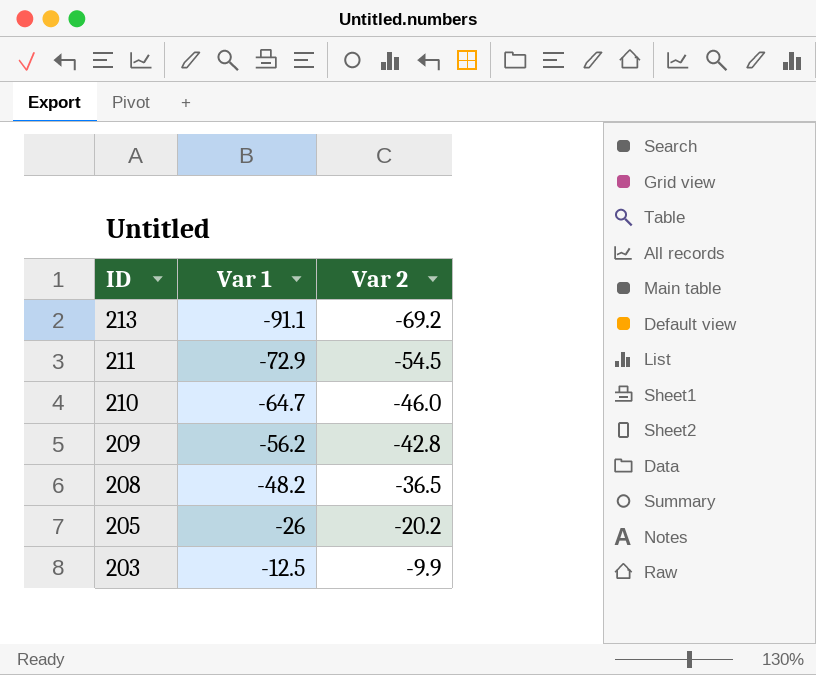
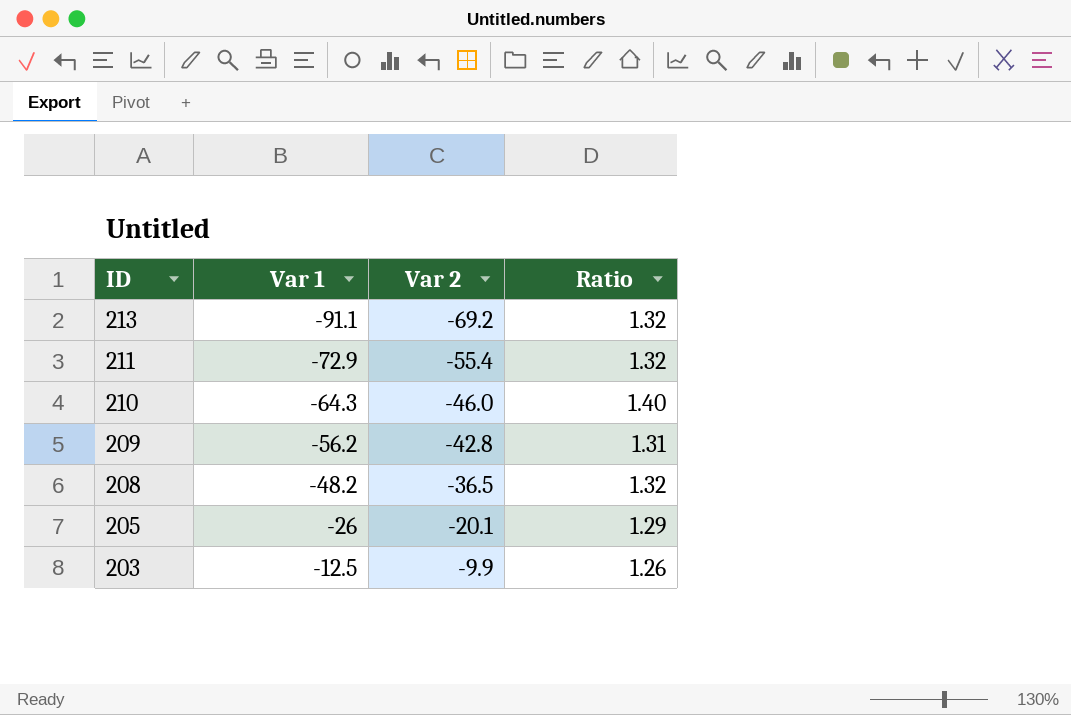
column Ratio | formula: none -> [Var 1] / [Var 2]
211 | Var 2: -54.5 -> -55.4
210 | Var 1: -64.7 -> -64.3
205 | Var 2: -20.2 -> -20.1

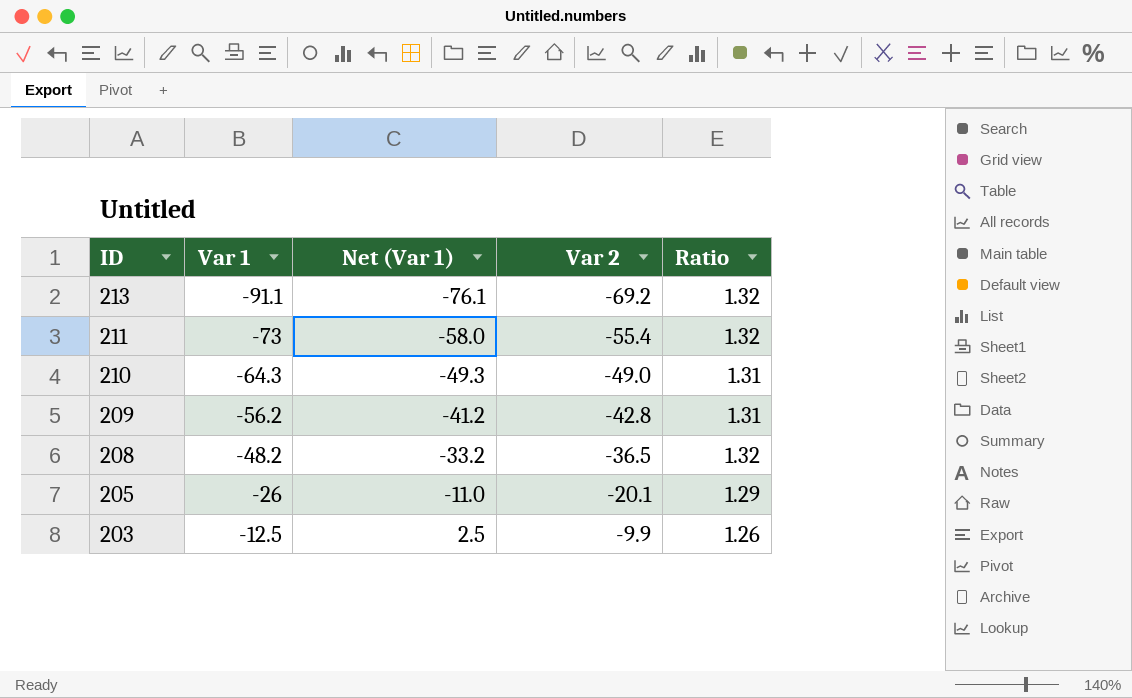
column Net (Var 1) | formula: none -> [Var 1] + 15
211 | Var 1: -72.9 -> -73
210 | Var 2: -46.0 -> -49.0
210 | Ratio: 1.40 -> 1.31

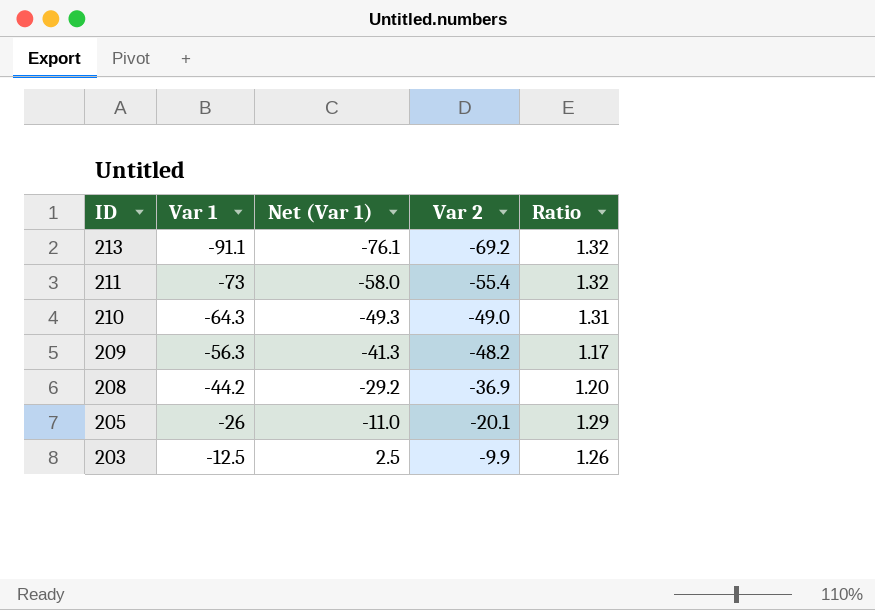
209 | Var 1: -56.2 -> -56.3
209 | Net (Var 1): -41.2 -> -41.3
209 | Var 2: -42.8 -> -48.2
209 | Ratio: 1.31 -> 1.17
208 | Var 1: -48.2 -> -44.2
208 | Net (Var 1): -33.2 -> -29.2
208 | Var 2: -36.5 -> -36.9
208 | Ratio: 1.32 -> 1.20

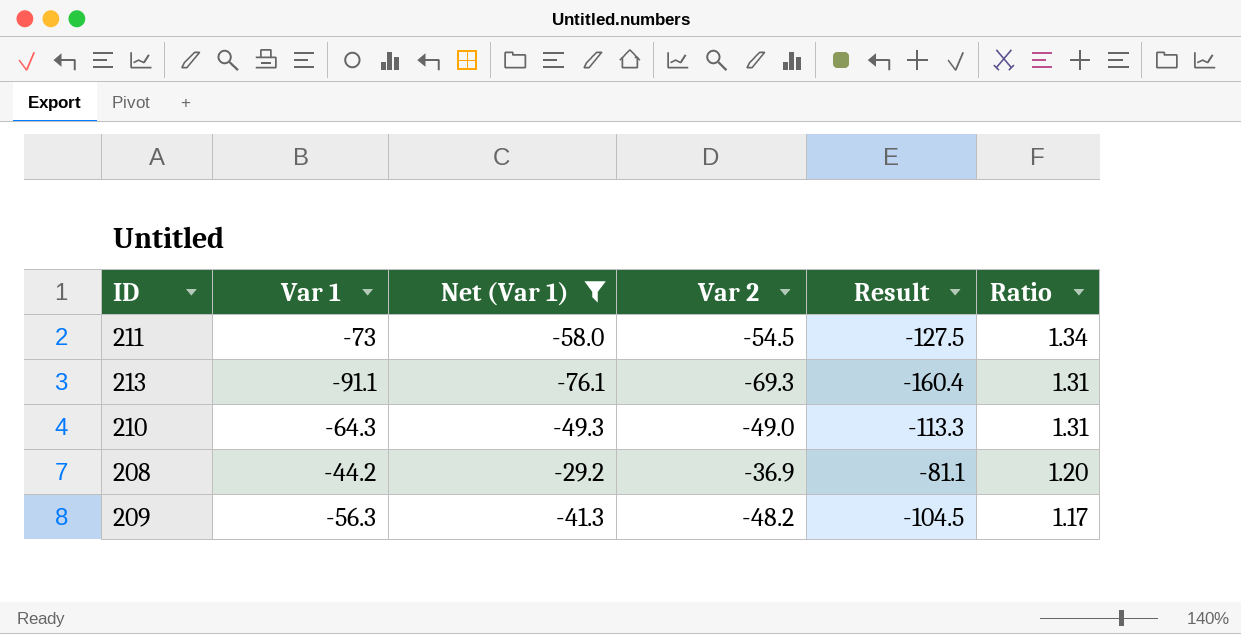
filter: none -> Net (Var 1) <= -29.2
row order: ID descending -> Ratio descending
column Result | formula: none -> [Var 1] + [Var 2]
211 | Var 2: -55.4 -> -54.5
211 | Ratio: 1.32 -> 1.34
213 | Var 2: -69.2 -> -69.3
213 | Ratio: 1.32 -> 1.31

